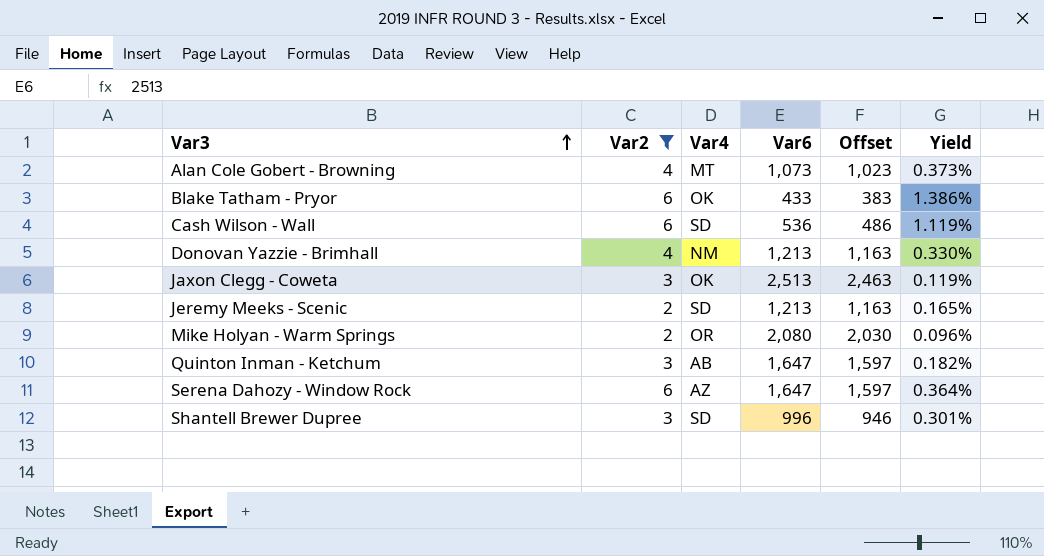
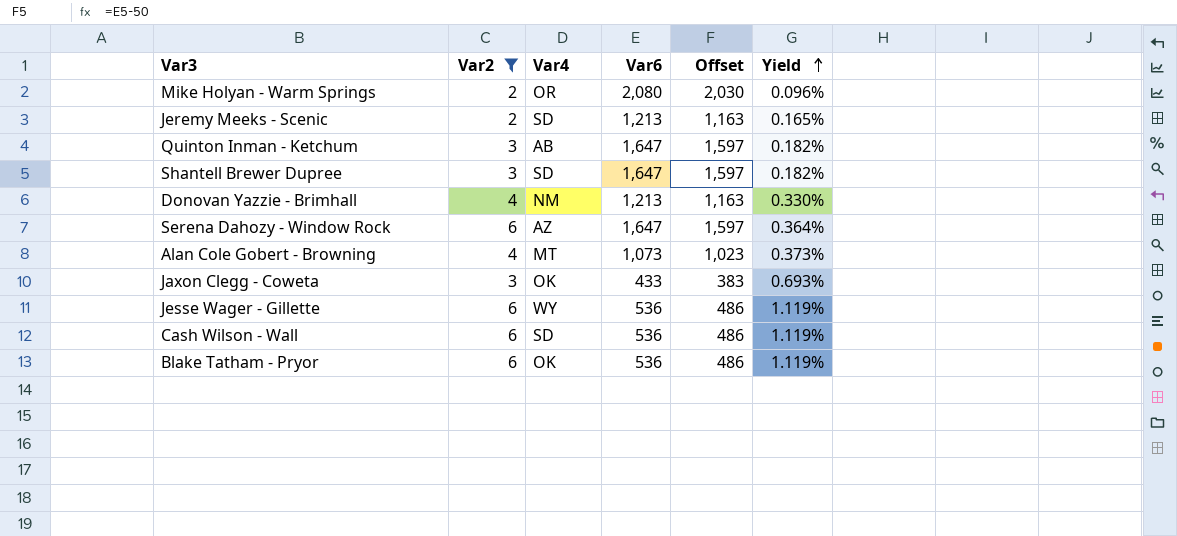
row order: Var3 ascending -> Yield ascending
Shantell Brewer Dupree | Var6: 996 -> 1,647
Shantell Brewer Dupree | Offset: 946 -> 1,597
Shantell Brewer Dupree | Yield: 0.301% -> 0.182%
Jaxon Clegg - Coweta | Var6: 2,513 -> 433
Jaxon Clegg - Coweta | Offset: 2,463 -> 383
Jaxon Clegg - Coweta | Yield: 0.119% -> 0.693%
row Jesse Wager - Gillette: none -> 6 | WY | 536 | 486 | 1.119%
Blake Tatham - Pryor | Var6: 433 -> 536
Blake Tatham - Pryor | Offset: 383 -> 486
Blake Tatham - Pryor | Yield: 1.386% -> 1.119%

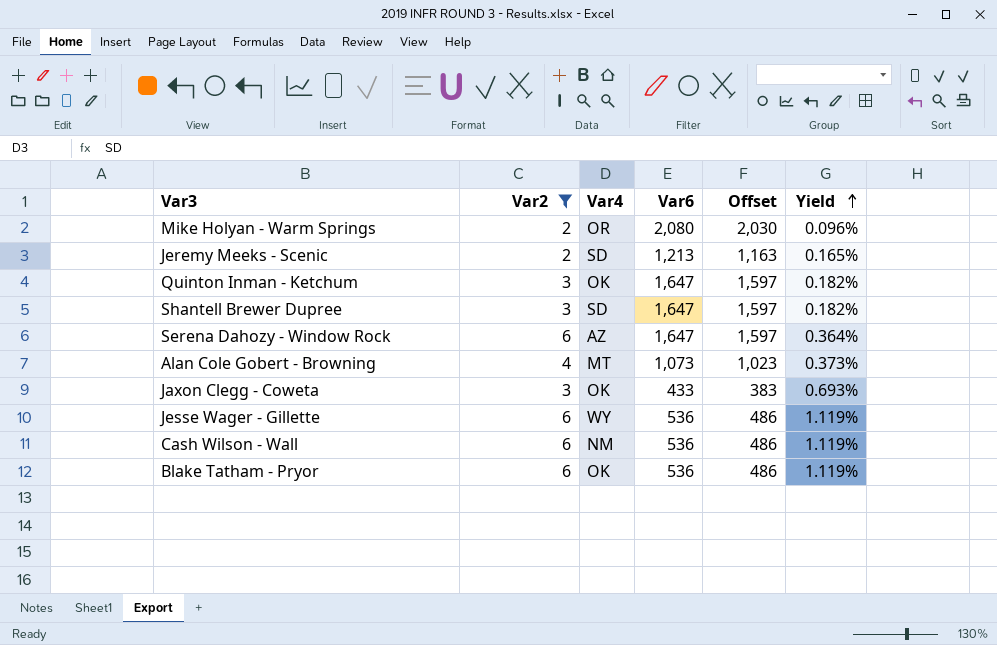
row Donovan Yazzie - Brimhall: 4 | NM | 1,213 | 1,163 | 0.330% -> none
Quinton Inman - Ketchum | Var4: AB -> OK
Cash Wilson - Wall | Var4: SD -> NM

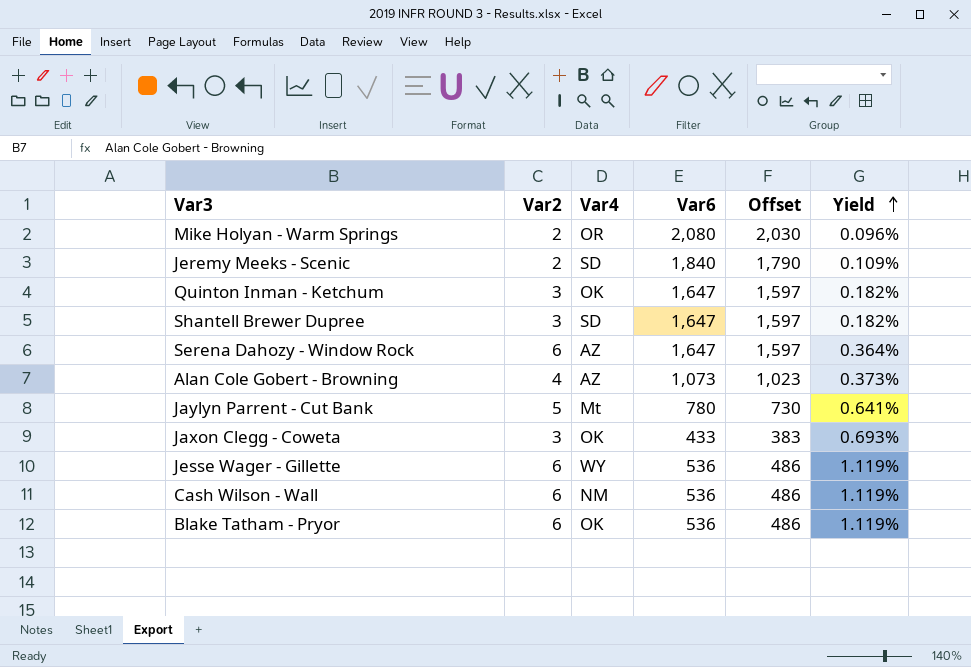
filter: Var2 != 5 -> none
Jeremy Meeks - Scenic | Var6: 1,213 -> 1,840
Jeremy Meeks - Scenic | Offset: 1,163 -> 1,790
Jeremy Meeks - Scenic | Yield: 0.165% -> 0.109%
Alan Cole Gobert - Browning | Var4: MT -> AZ

